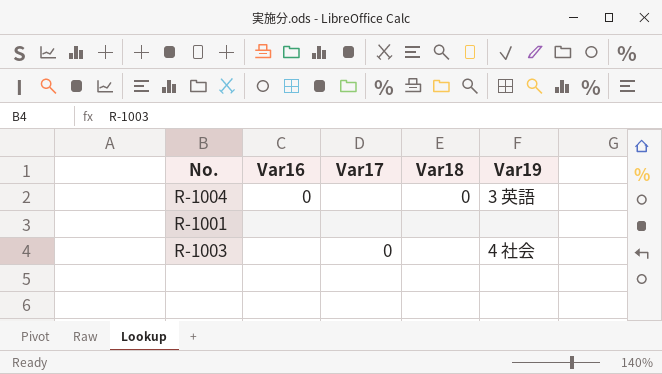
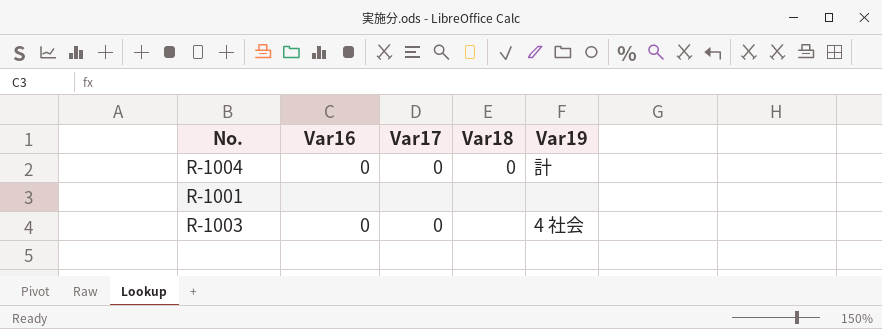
R-1004 | Var17: none -> 0
R-1004 | Var19: 3 英語 -> 計
R-1003 | Var16: none -> 0

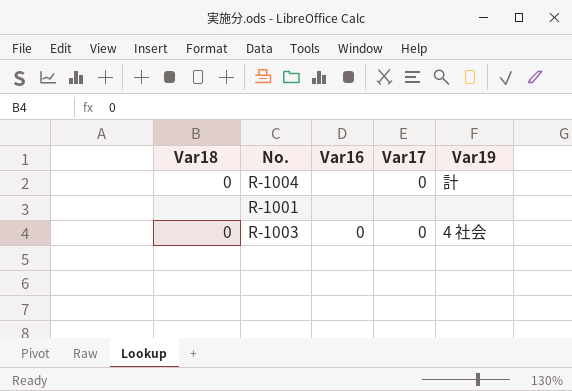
column Var18 | position: 4 -> 1
R-1004 | Var16: 0 -> none
R-1003 | Var18: none -> 0

